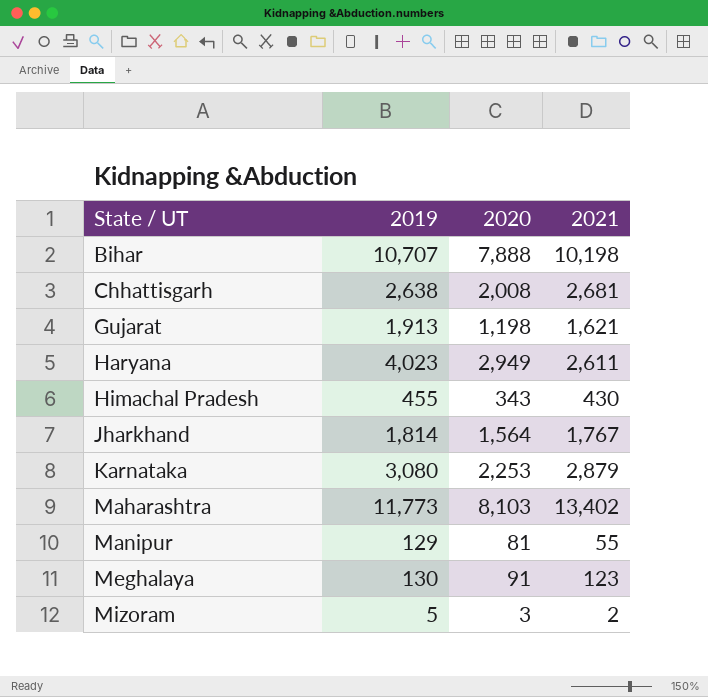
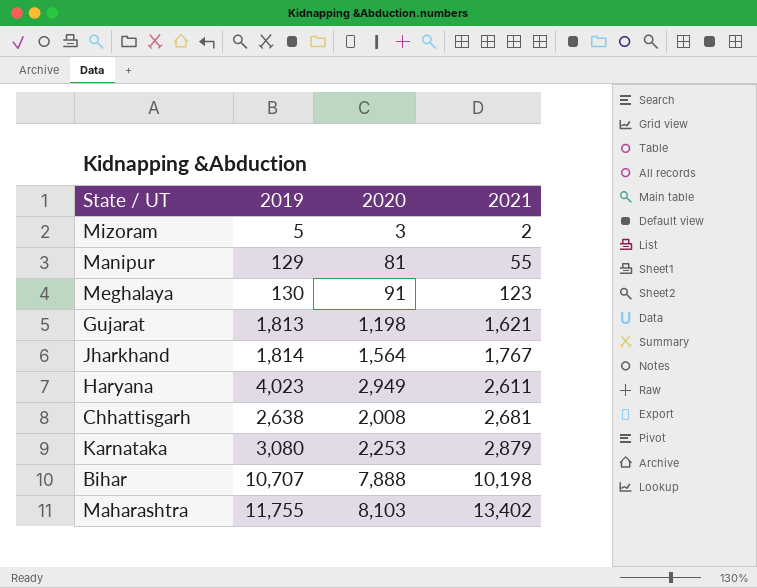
row order: State / UT ascending -> 2021 ascending
row Himachal Pradesh: 455 | 343 | 430 -> none
Gujarat | 2019: 1,913 -> 1,813
Maharashtra | 2019: 11,773 -> 11,755

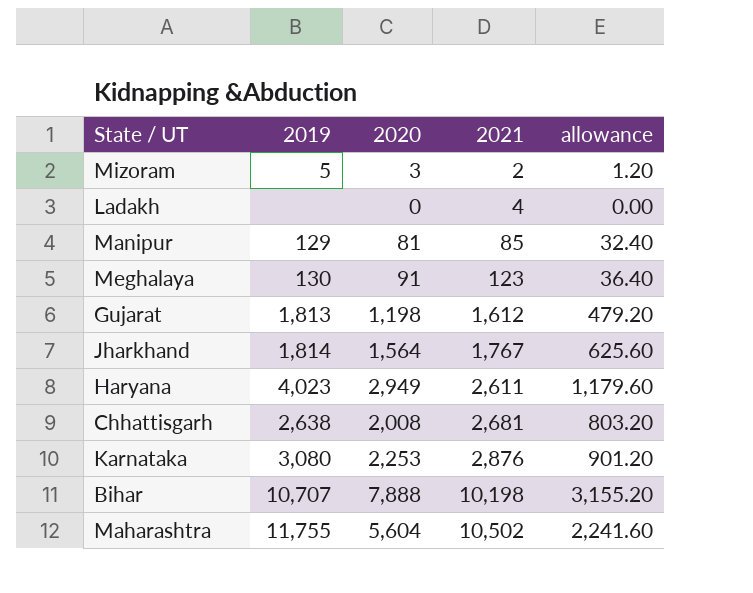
column allowance | formula: none -> [2020] * 0.4
row Ladakh: none -> none | 0 | 4 | 0.00
Manipur | 2021: 55 -> 85
Gujarat | 2021: 1,621 -> 1,612
Karnataka | 2021: 2,879 -> 2,876
Maharashtra | 2020: 8,103 -> 5,604
Maharashtra | 2021: 13,402 -> 10,502

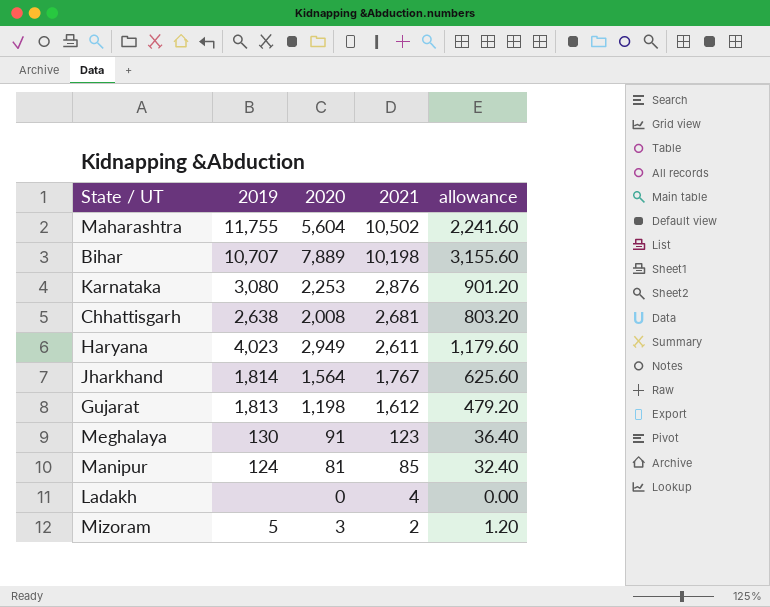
row order: 2021 ascending -> 2021 descending
Bihar | 2020: 7,888 -> 7,889
Bihar | allowance: 3,155.20 -> 3,155.60
Manipur | 2019: 129 -> 124

